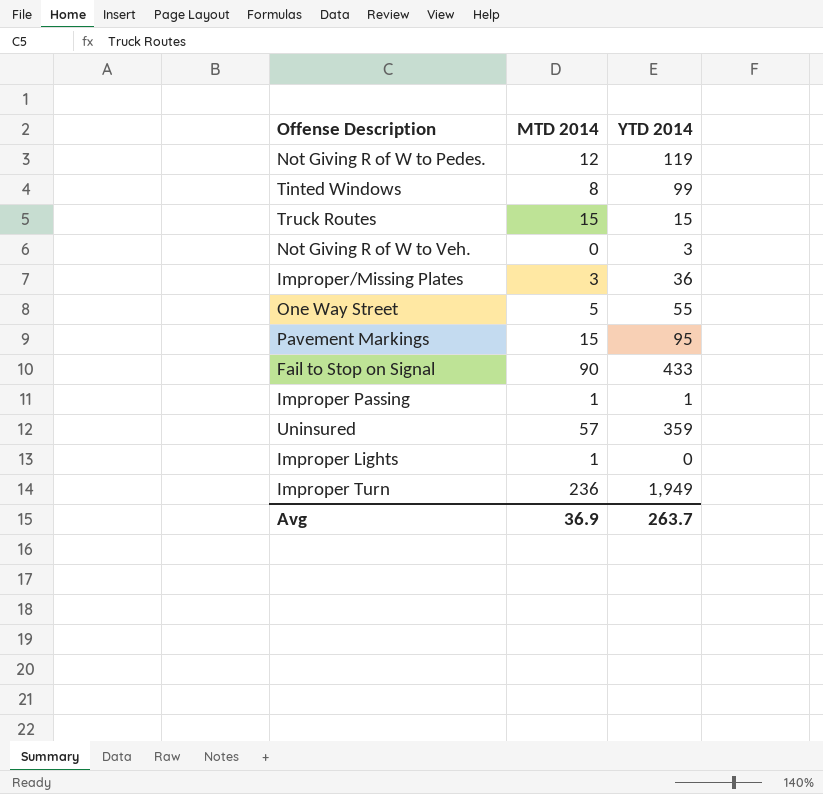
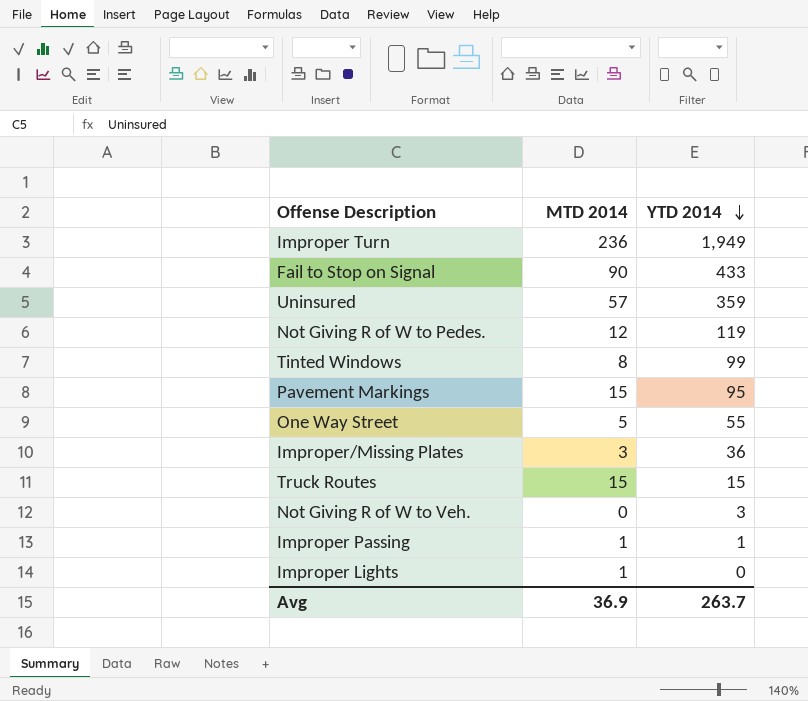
row order: none -> YTD 2014 descending

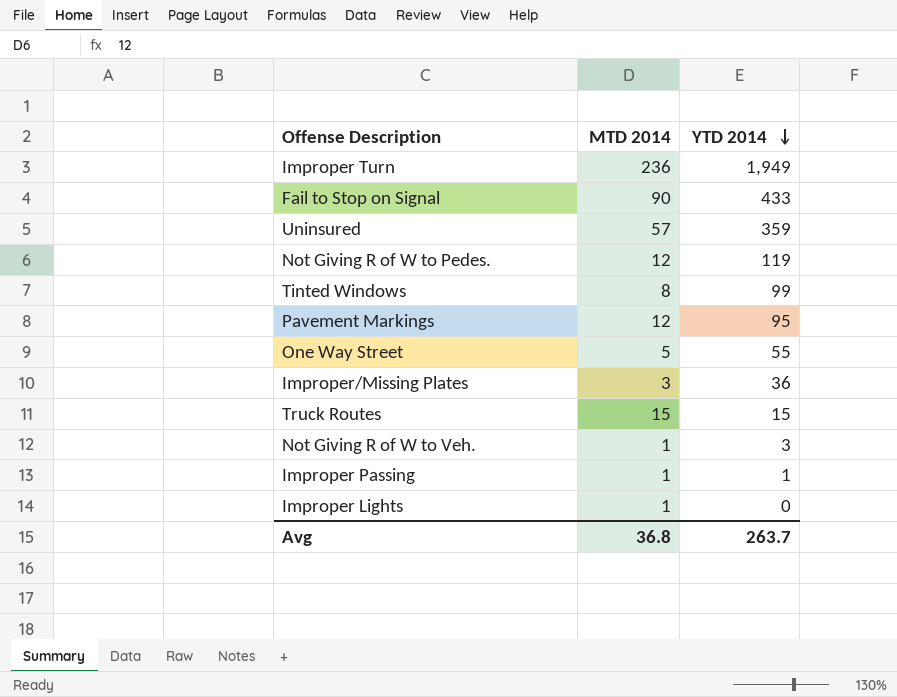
Pavement Markings | MTD 2014: 15 -> 12
Not Giving R of W to Veh. | MTD 2014: 0 -> 1
Avg | MTD 2014: 36.9 -> 36.8

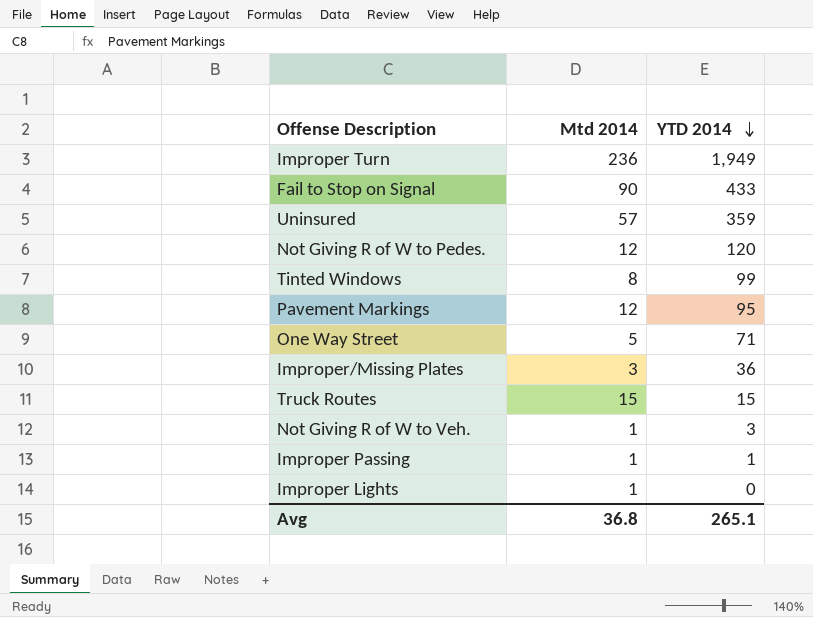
column name: MTD 2014 -> Mtd 2014
Not Giving R of W to Pedes. | YTD 2014: 119 -> 120
One Way Street | YTD 2014: 55 -> 71
Avg | YTD 2014: 263.7 -> 265.1

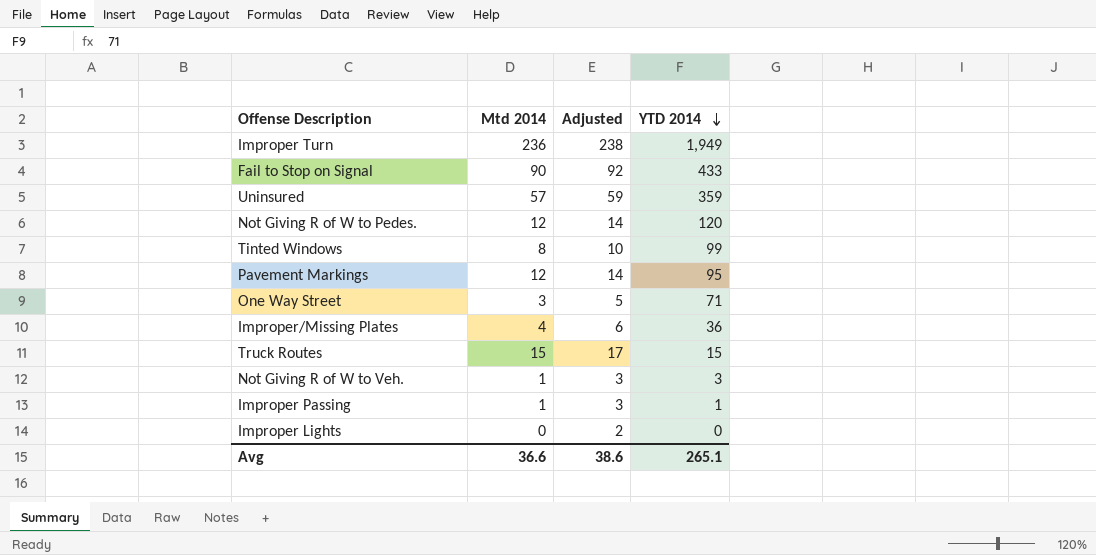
column Adjusted | formula: none -> [Mtd 2014] + 2
One Way Street | Mtd 2014: 5 -> 3
Improper/Missing Plates | Mtd 2014: 3 -> 4
Improper Lights | Mtd 2014: 1 -> 0
Avg | Mtd 2014: 36.8 -> 36.6

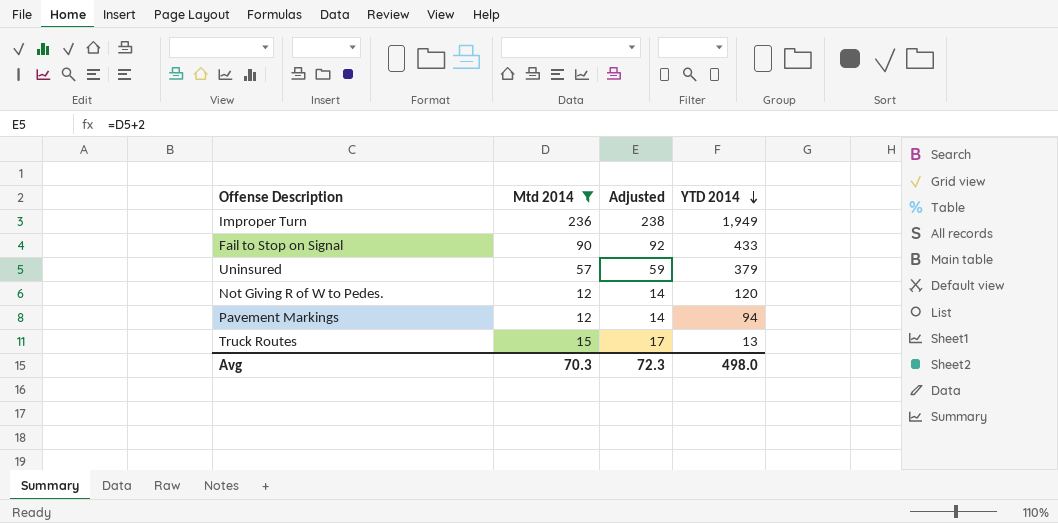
filter: none -> Mtd 2014 >= 12
Uninsured | YTD 2014: 359 -> 379
Pavement Markings | YTD 2014: 95 -> 94
Truck Routes | YTD 2014: 15 -> 13
Avg | Mtd 2014: 36.6 -> 70.3
Avg | Adjusted: 38.6 -> 72.3
Avg | YTD 2014: 265.1 -> 498.0

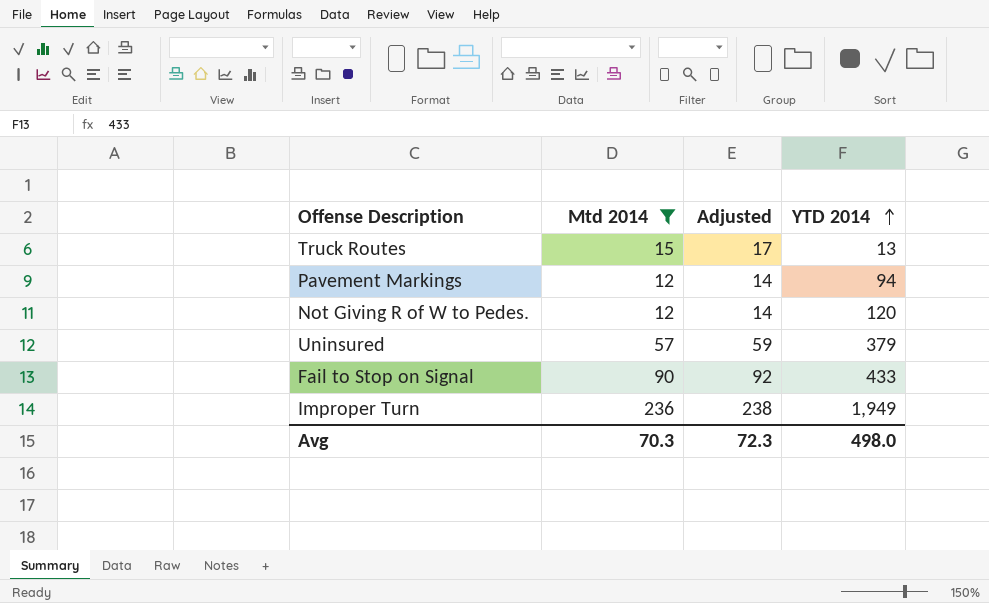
row order: YTD 2014 descending -> YTD 2014 ascending

